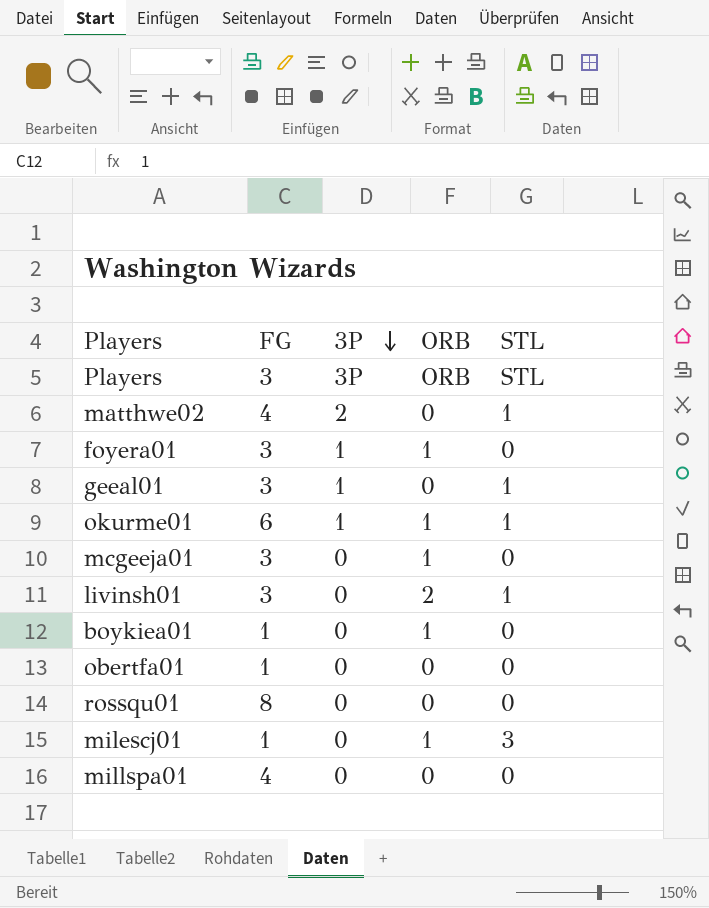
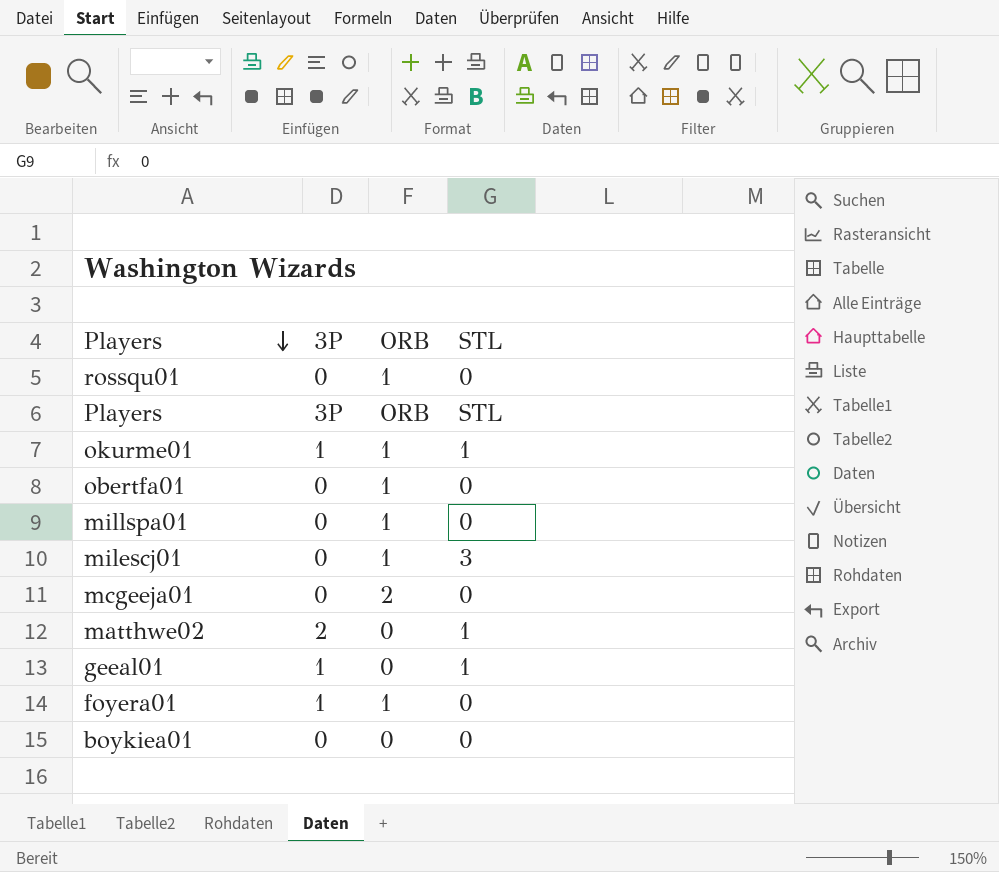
row order: 3P descending -> Players descending
column FG | position: 2 -> none
row livinsh01: 3 | 0 | 2 | 1 -> none
rossqu01 | ORB: 0 -> 1
obertfa01 | ORB: 0 -> 1
millspa01 | ORB: 0 -> 1
mcgeeja01 | ORB: 1 -> 2
boykiea01 | ORB: 1 -> 0

